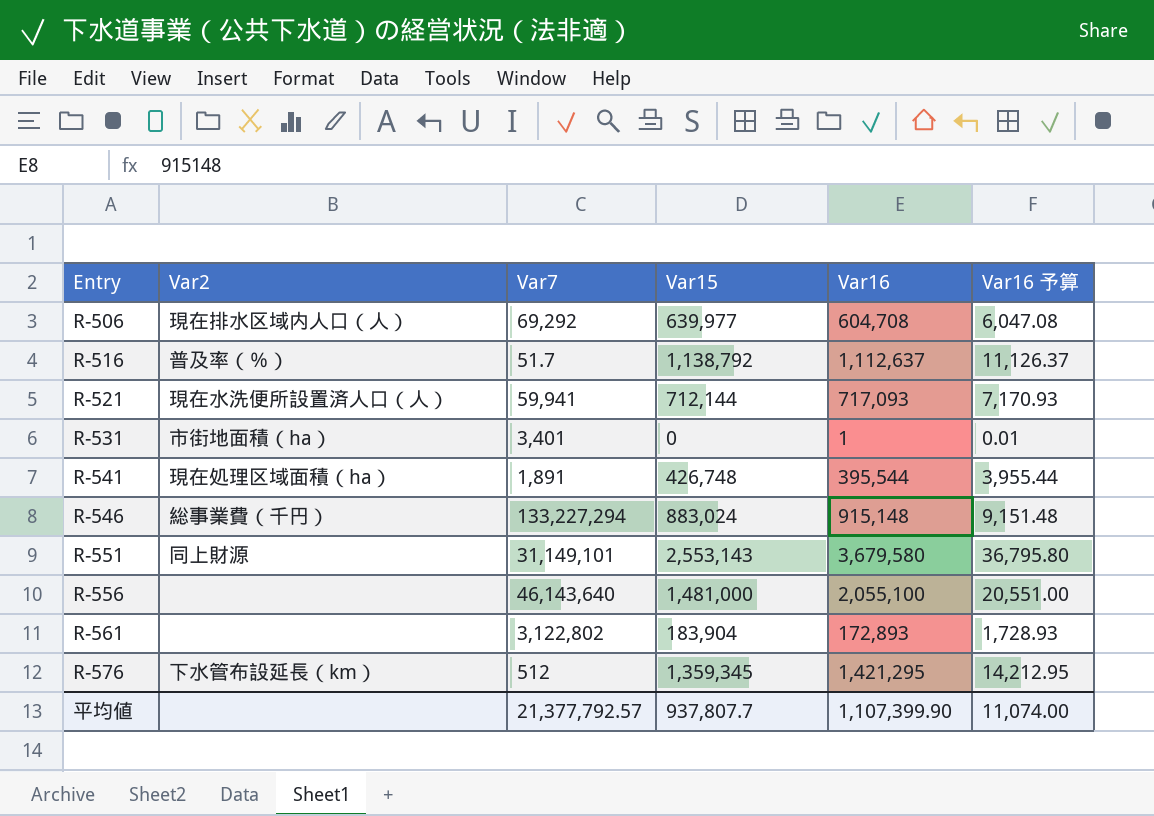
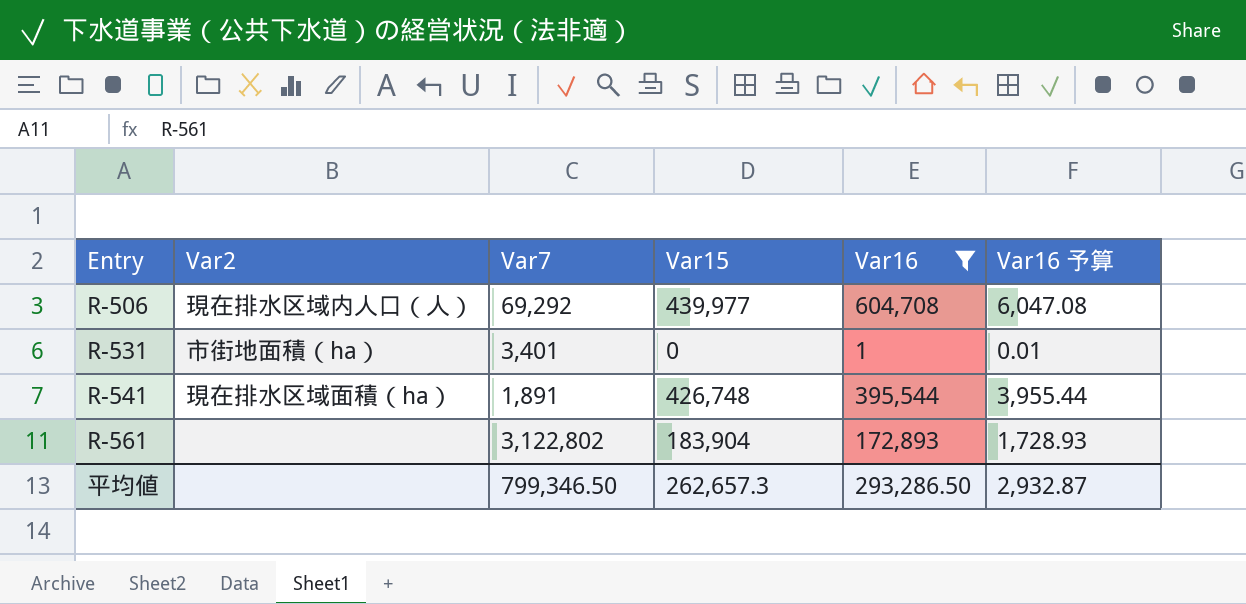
filter: none -> Var16 <= 604,708
R-506 | Var15: 639,977 -> 439,977
R-541 | Var2: 現在処理区域面積（ha） -> 現在排水区域面積（ha）
平均値 | Var7: 21,377,792.57 -> 799,346.50
平均値 | Var15: 937,807.7 -> 262,657.3
平均値 | Var16: 1,107,399.90 -> 293,286.50
平均値 | Var16 予算: 11,074.00 -> 2,932.87

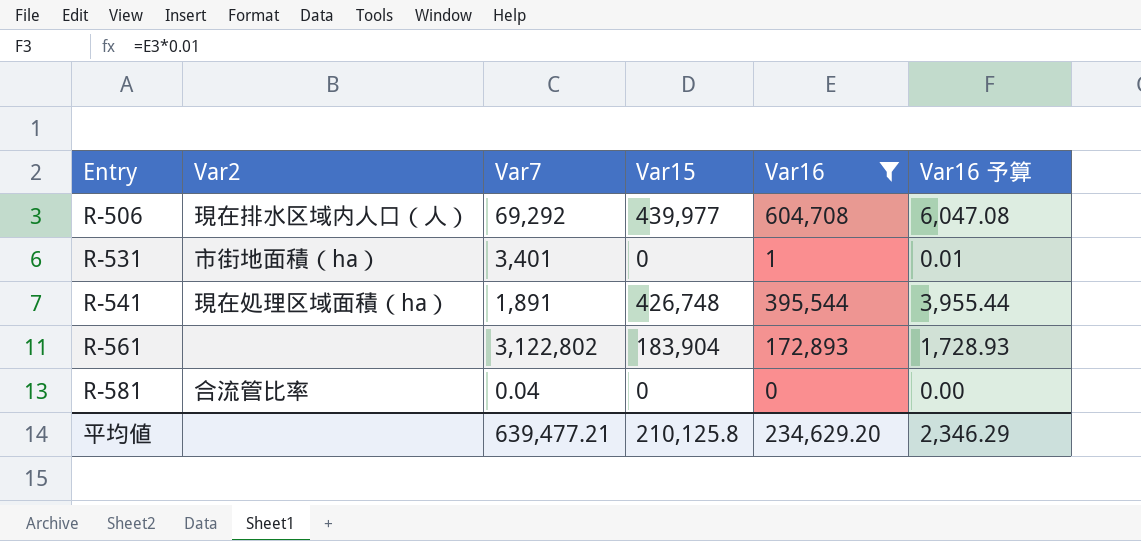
R-541 | Var2: 現在排水区域面積（ha） -> 現在処理区域面積（ha）
row R-581: none -> 合流管比率 | 0.04 | 0 | 0 | 0.00
平均値 | Var7: 799,346.50 -> 639,477.21
平均値 | Var15: 262,657.3 -> 210,125.8
平均値 | Var16: 293,286.50 -> 234,629.20
平均値 | Var16 予算: 2,932.87 -> 2,346.29

